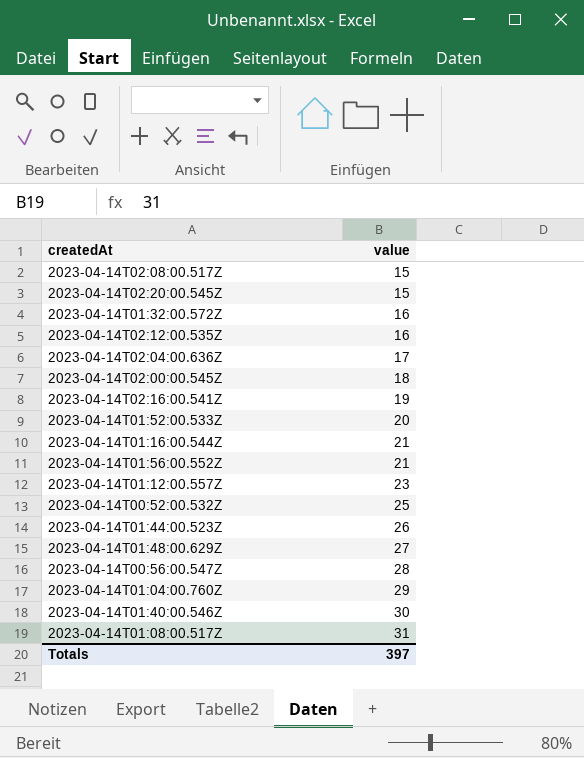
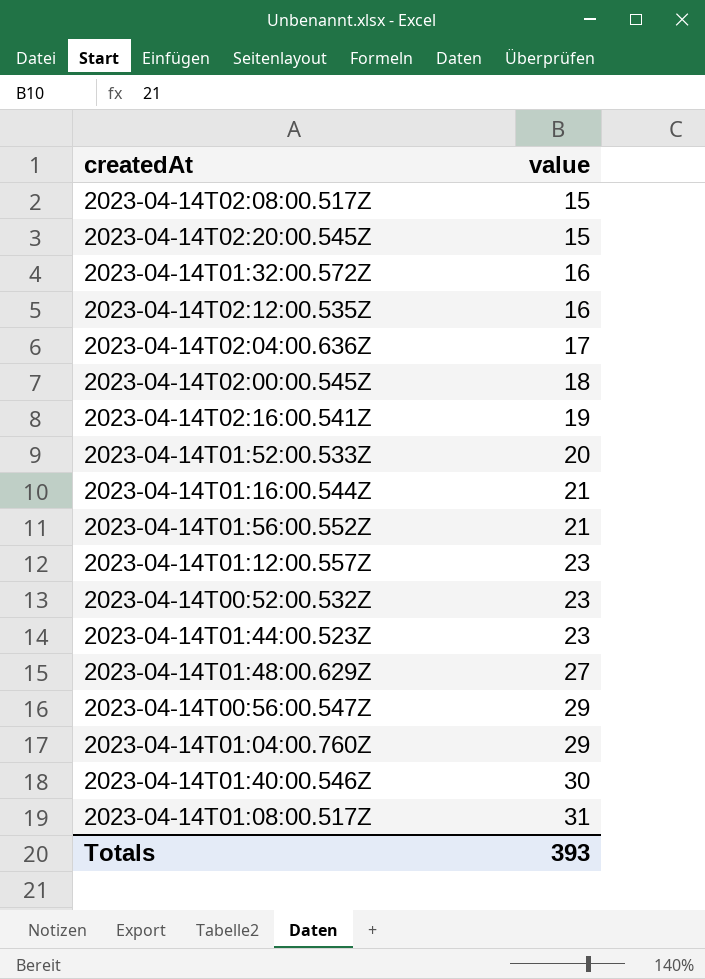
2023-04-14T00:52:00.532Z | value: 25 -> 23
2023-04-14T01:44:00.523Z | value: 26 -> 23
2023-04-14T00:56:00.547Z | value: 28 -> 29
Totals | value: 397 -> 393

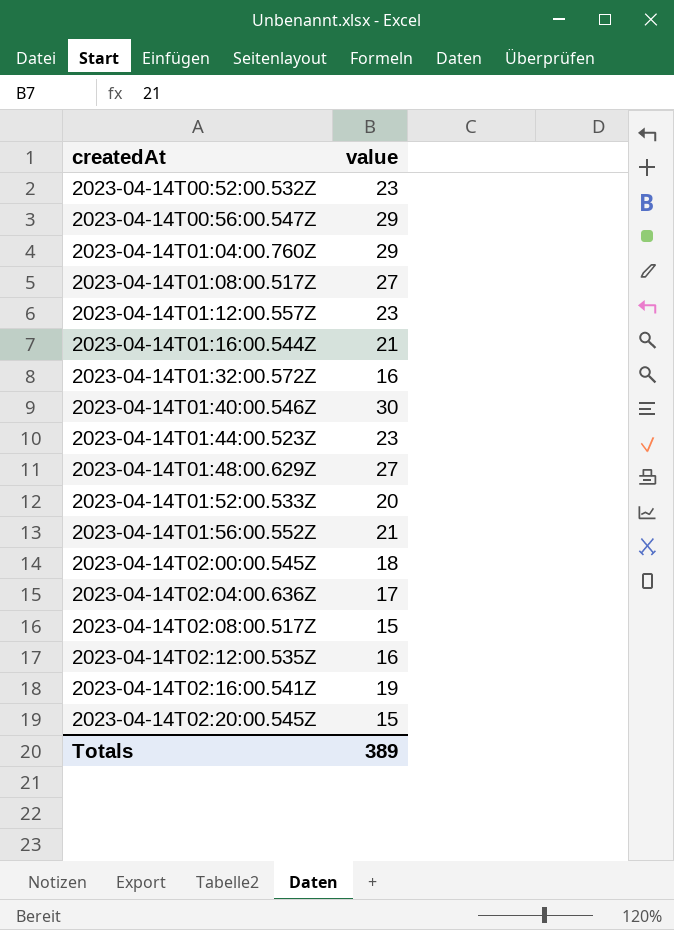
row order: value ascending -> createdAt ascending
2023-04-14T01:08:00.517Z | value: 31 -> 27
Totals | value: 393 -> 389

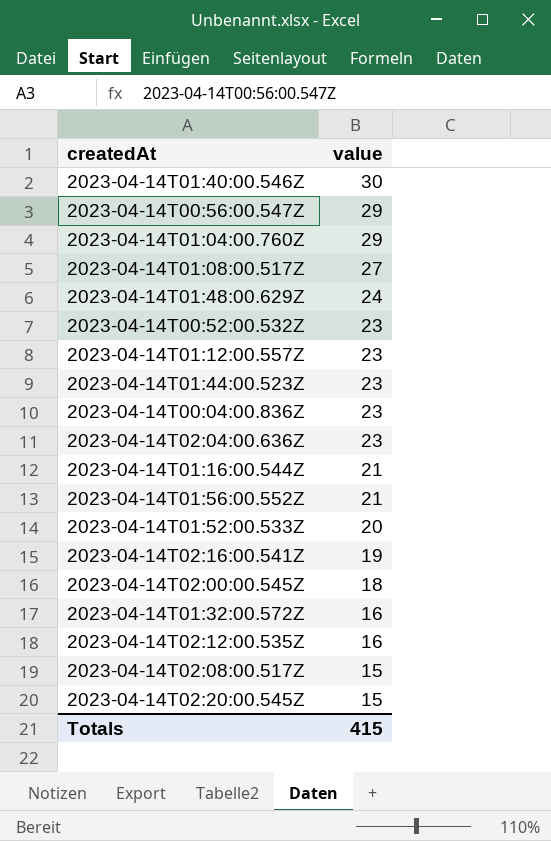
row order: createdAt ascending -> value descending
2023-04-14T01:48:00.629Z | value: 27 -> 24
row 2023-04-14T00:04:00.836Z: none -> 23
2023-04-14T02:04:00.636Z | value: 17 -> 23
Totals | value: 389 -> 415

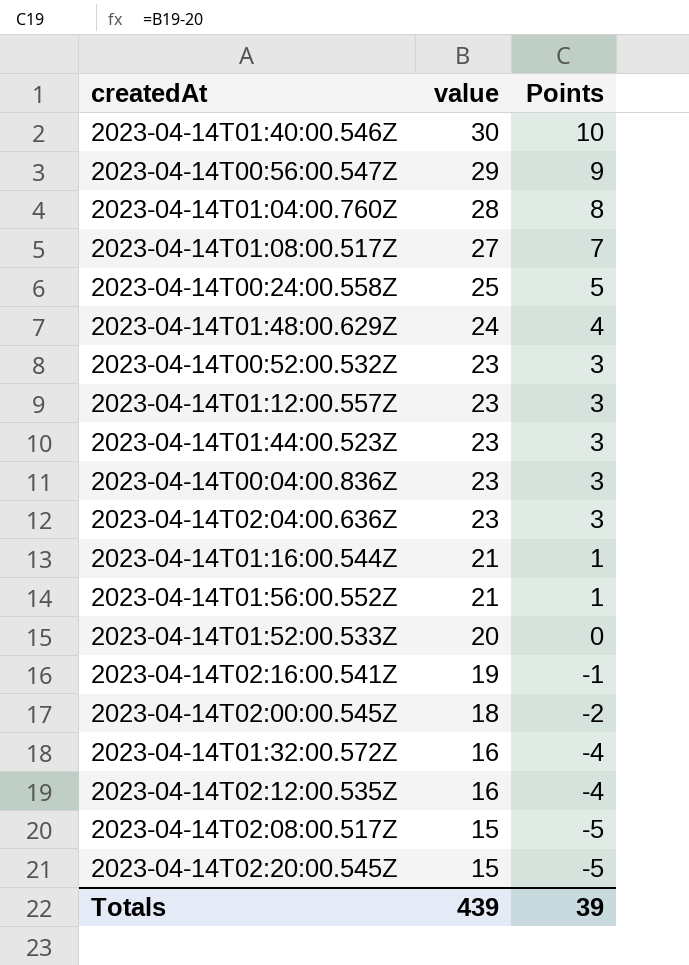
column Points | formula: none -> [value] - 20
2023-04-14T01:04:00.760Z | value: 29 -> 28
row 2023-04-14T00:24:00.558Z: none -> 25 | 5
Totals | value: 415 -> 439

